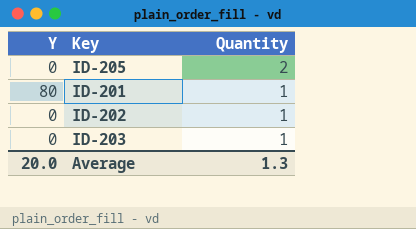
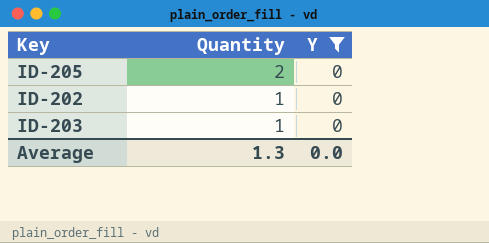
filter: none -> Y = 0
column Y | position: 1 -> 3
Average | Y: 20.0 -> 0.0

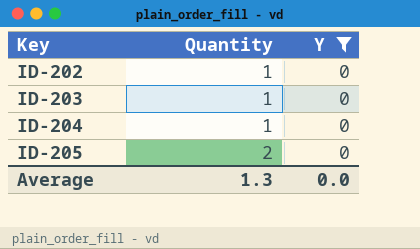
row order: Quantity descending -> Key ascending
row ID-204: none -> 1 | 0

